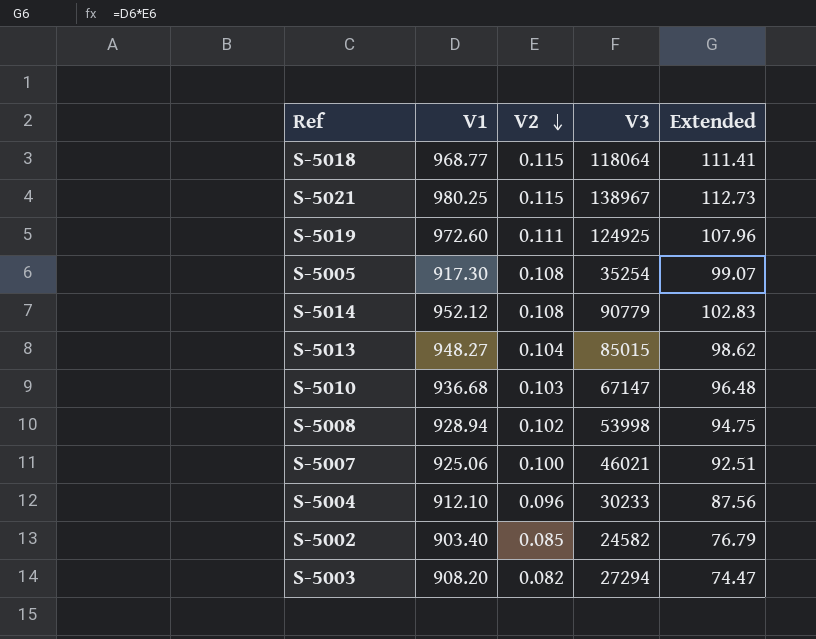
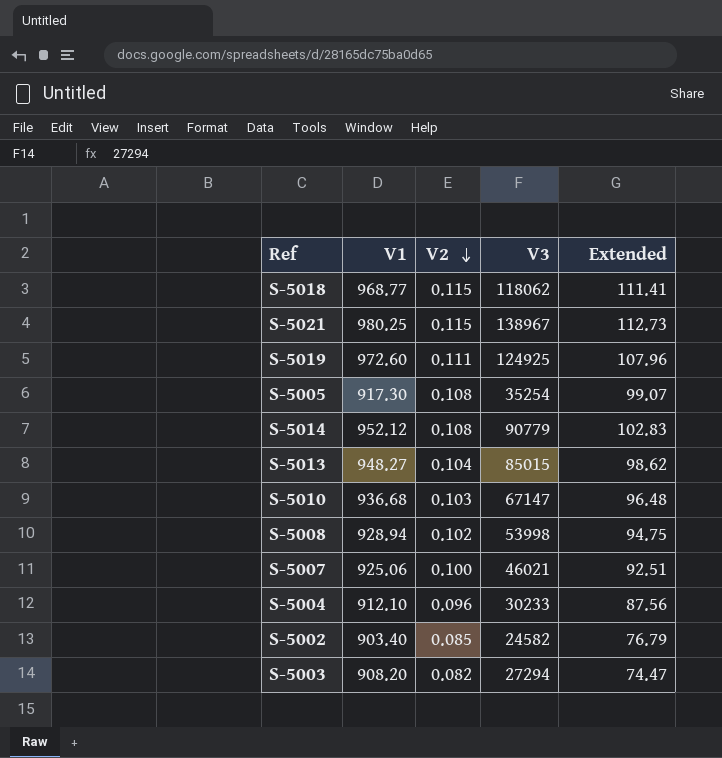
S-5018 | V3: 118064 -> 118062

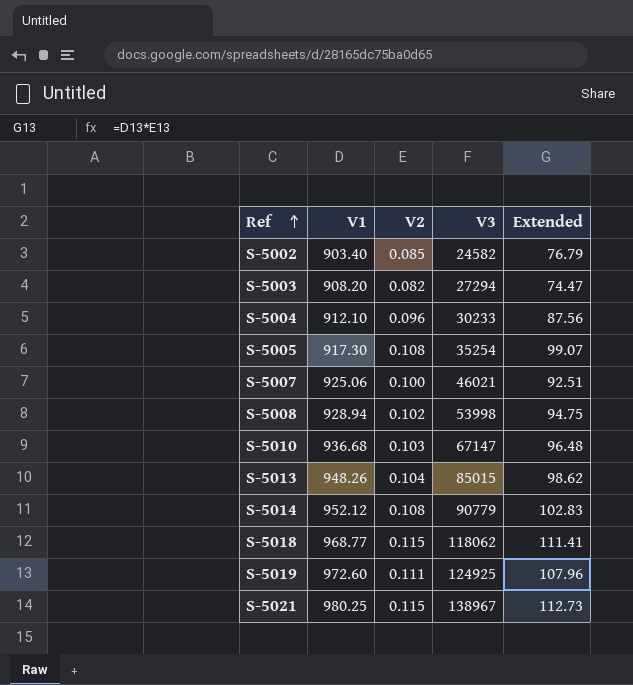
row order: V2 descending -> Ref ascending
S-5013 | V1: 948.27 -> 948.26

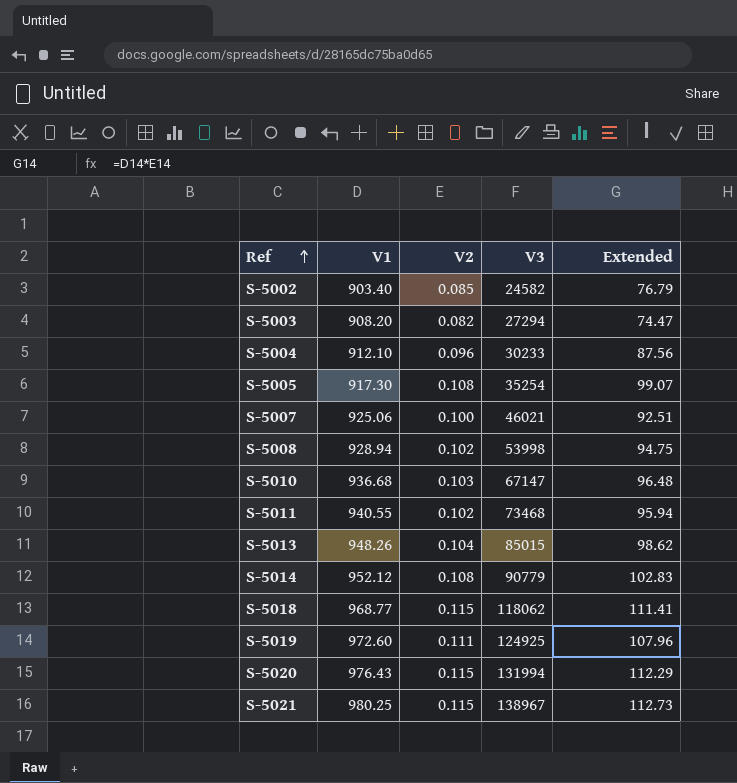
row S-5011: none -> 940.55 | 0.102 | 73468 | 95.94
row S-5020: none -> 976.43 | 0.115 | 131994 | 112.29

